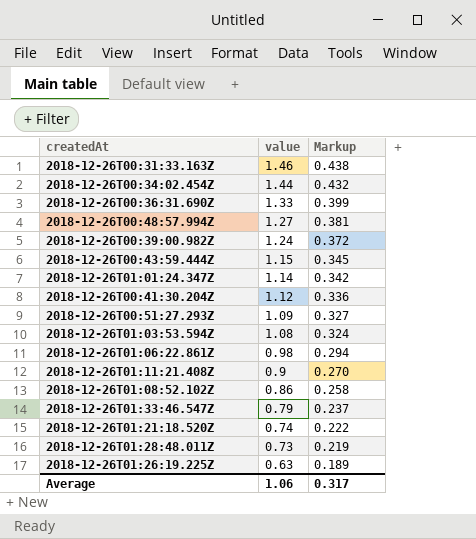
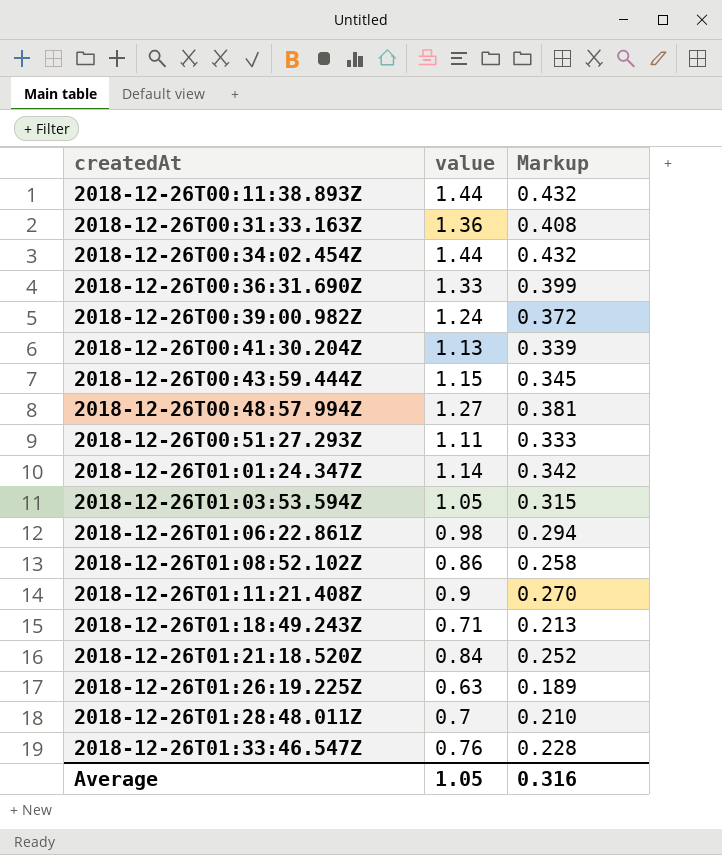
row order: value descending -> createdAt ascending
row 2018-12-26T00:11:38.893Z: none -> 1.44 | 0.432
2018-12-26T00:31:33.163Z | value: 1.46 -> 1.36
2018-12-26T00:31:33.163Z | Markup: 0.438 -> 0.408
2018-12-26T00:41:30.204Z | value: 1.12 -> 1.13
2018-12-26T00:41:30.204Z | Markup: 0.336 -> 0.339
2018-12-26T00:51:27.293Z | value: 1.09 -> 1.11
2018-12-26T00:51:27.293Z | Markup: 0.327 -> 0.333
2018-12-26T01:03:53.594Z | value: 1.08 -> 1.05
2018-12-26T01:03:53.594Z | Markup: 0.324 -> 0.315
row 2018-12-26T01:18:49.243Z: none -> 0.71 | 0.213
2018-12-26T01:21:18.520Z | value: 0.74 -> 0.84
2018-12-26T01:21:18.520Z | Markup: 0.222 -> 0.252
2018-12-26T01:28:48.011Z | value: 0.73 -> 0.7
2018-12-26T01:28:48.011Z | Markup: 0.219 -> 0.210
2018-12-26T01:33:46.547Z | value: 0.79 -> 0.76
2018-12-26T01:33:46.547Z | Markup: 0.237 -> 0.228
Average | value: 1.06 -> 1.05
Average | Markup: 0.317 -> 0.316

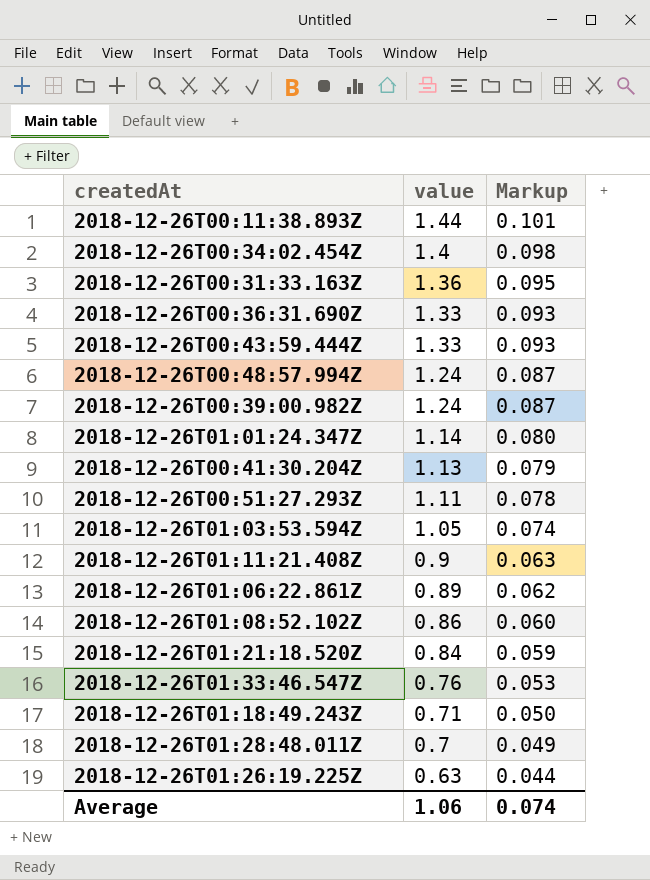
row order: createdAt ascending -> value descending
column Markup | formula: [value] * 0.3 -> [value] * 0.07
2018-12-26T00:34:02.454Z | value: 1.44 -> 1.4
2018-12-26T00:43:59.444Z | value: 1.15 -> 1.33
2018-12-26T00:48:57.994Z | value: 1.27 -> 1.24
2018-12-26T01:06:22.861Z | value: 0.98 -> 0.89
Average | value: 1.05 -> 1.06
Average | Markup: 0.316 -> 0.074

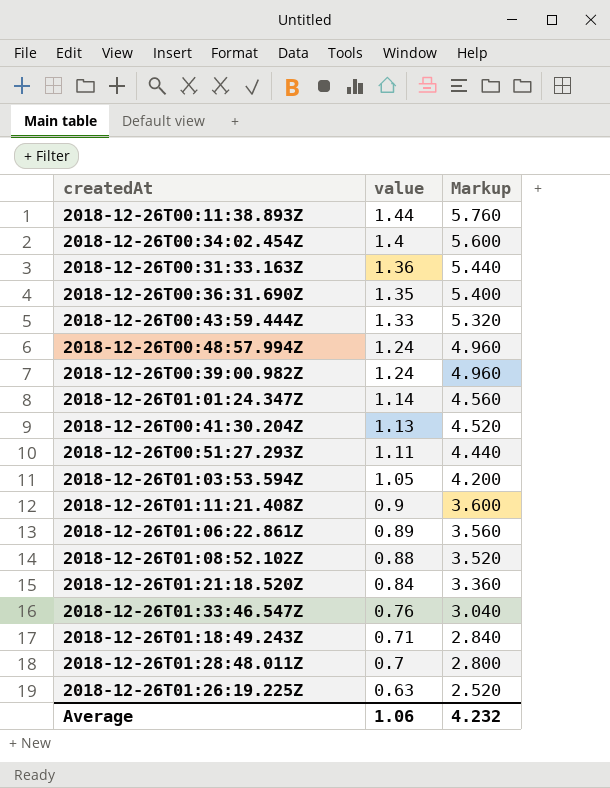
column Markup | formula: [value] * 0.07 -> [value] * 4
2018-12-26T00:36:31.690Z | value: 1.33 -> 1.35
2018-12-26T01:08:52.102Z | value: 0.86 -> 0.88
Average | Markup: 0.074 -> 4.232

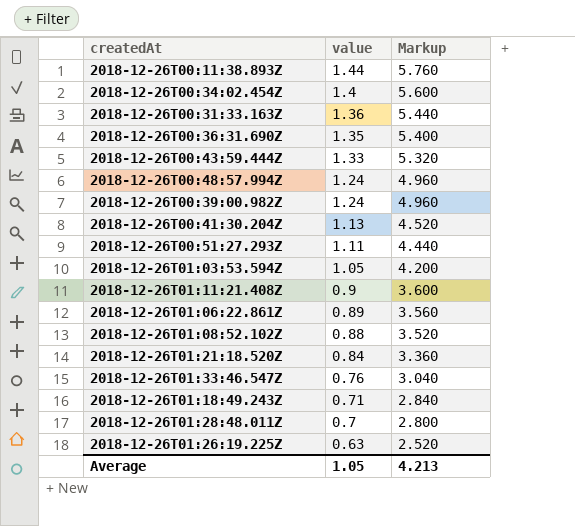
row 2018-12-26T01:01:24.347Z: 1.14 | 4.560 -> none
Average | value: 1.06 -> 1.05
Average | Markup: 4.232 -> 4.213

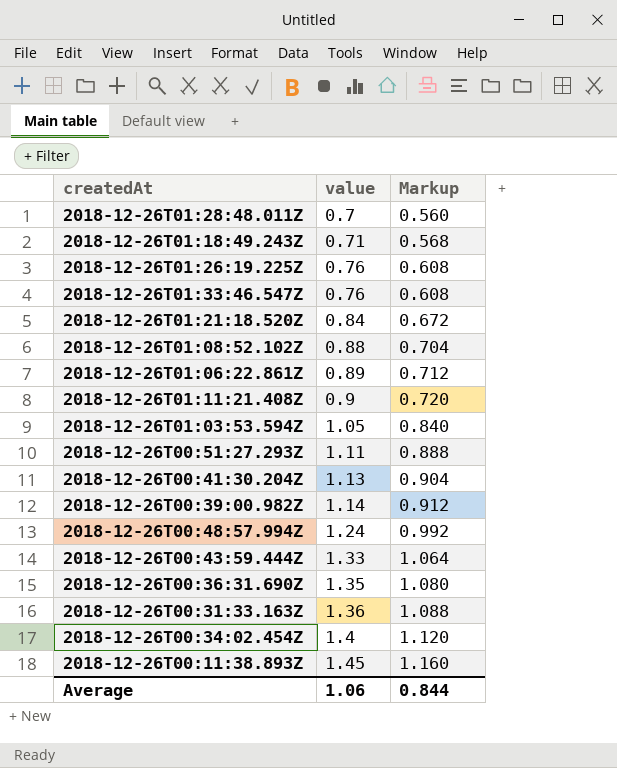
row order: value descending -> value ascending
column Markup | formula: [value] * 4 -> [value] * 0.8
2018-12-26T01:26:19.225Z | value: 0.63 -> 0.76
2018-12-26T00:39:00.982Z | value: 1.24 -> 1.14
2018-12-26T00:11:38.893Z | value: 1.44 -> 1.45
Average | value: 1.05 -> 1.06
Average | Markup: 4.213 -> 0.844

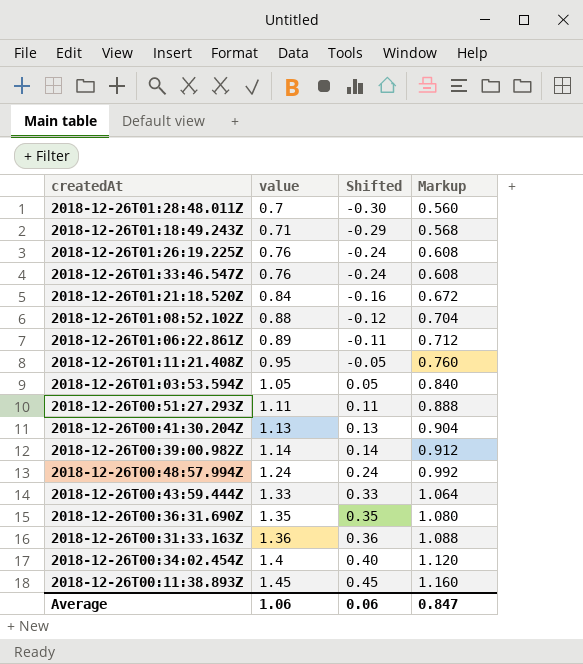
column Shifted | formula: none -> [value] - 1
2018-12-26T01:11:21.408Z | value: 0.9 -> 0.95
2018-12-26T01:11:21.408Z | Markup: 0.720 -> 0.760
Average | Markup: 0.844 -> 0.847

